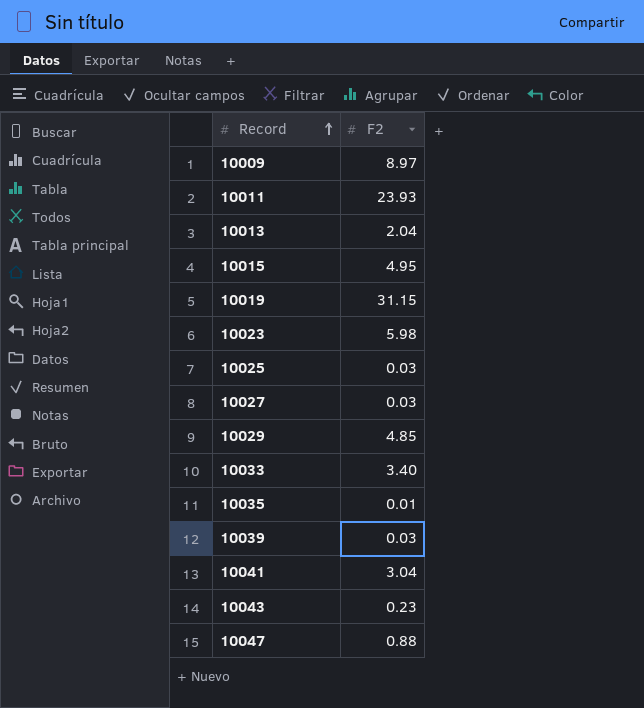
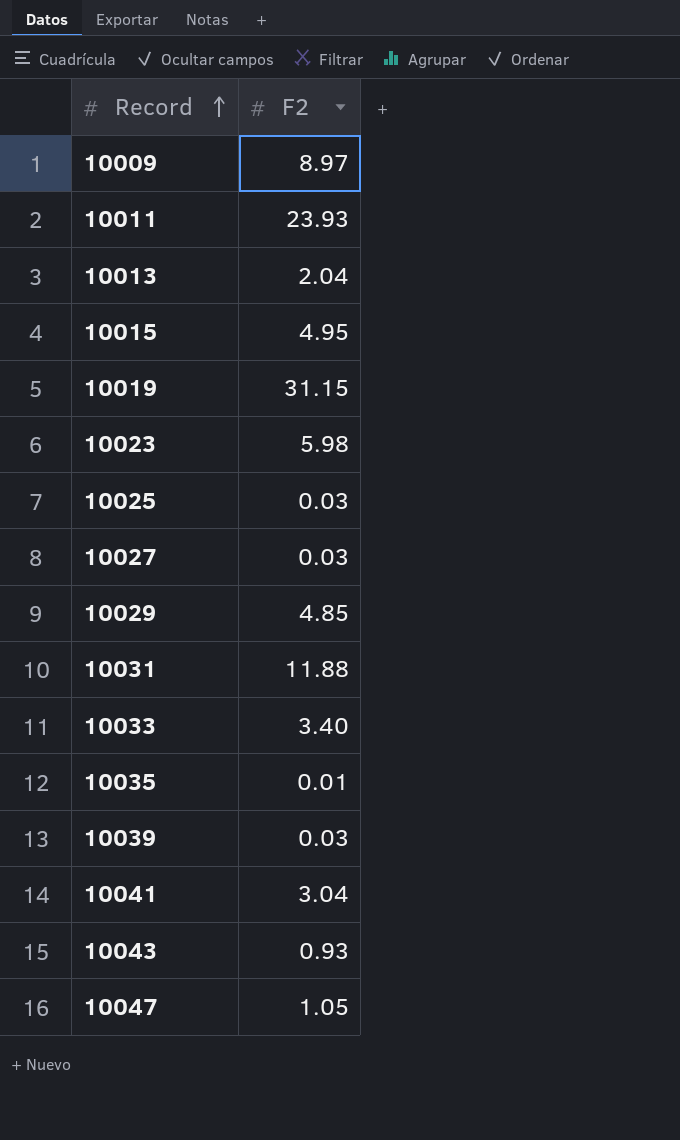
row 10031: none -> 11.88
10043 | F2: 0.23 -> 0.93
10047 | F2: 0.88 -> 1.05

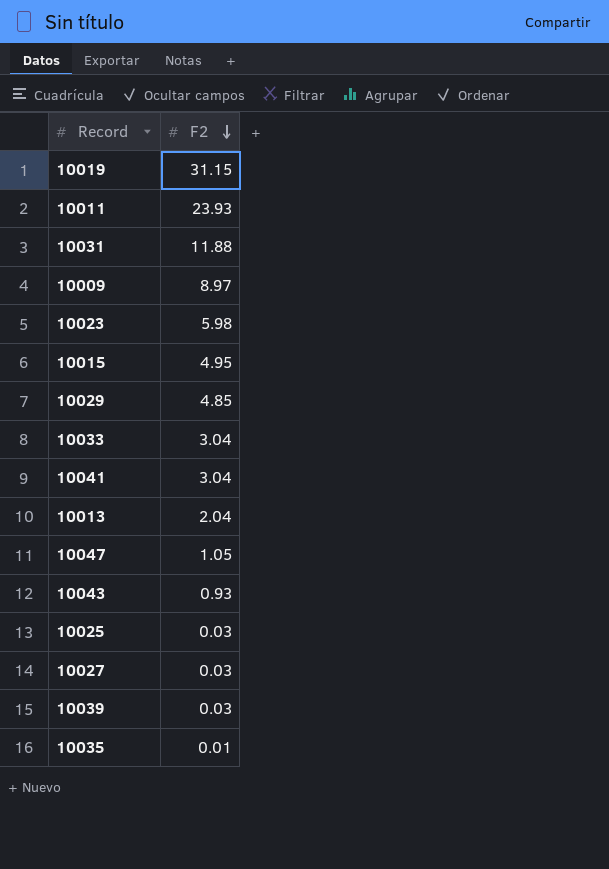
row order: Record ascending -> F2 descending
10033 | F2: 3.40 -> 3.04

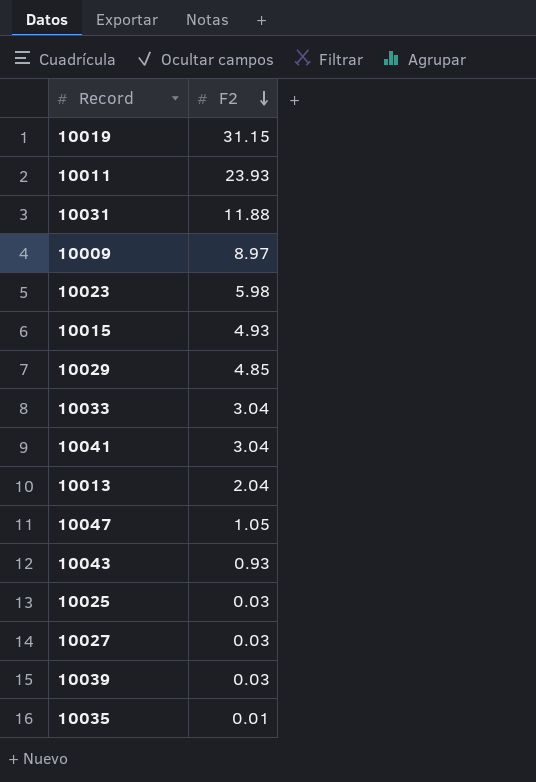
10015 | F2: 4.95 -> 4.93

